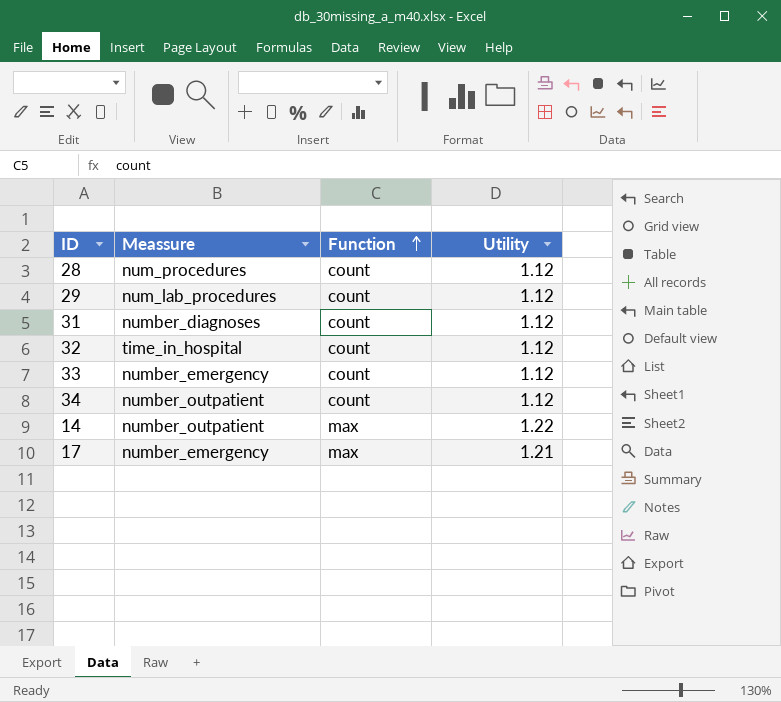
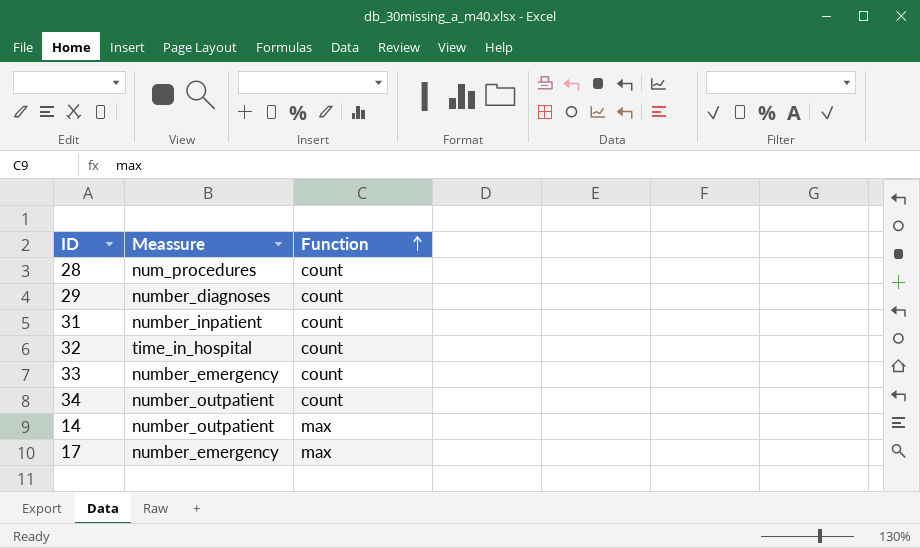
column Utility | position: 4 -> none
29 | Meassure: num_lab_procedures -> number_diagnoses
31 | Meassure: number_diagnoses -> number_inpatient

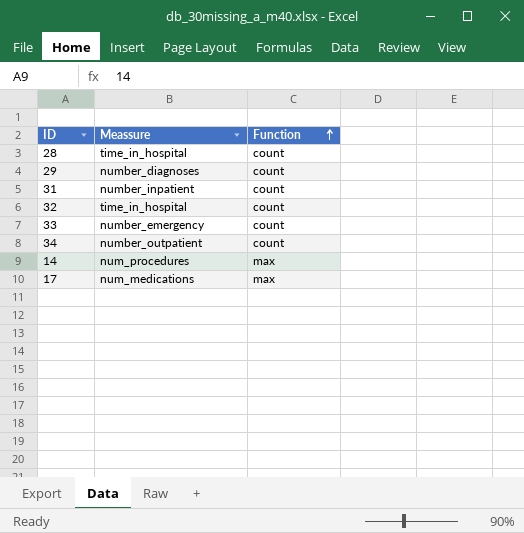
28 | Meassure: num_procedures -> time_in_hospital
14 | Meassure: number_outpatient -> num_procedures
17 | Meassure: number_emergency -> num_medications

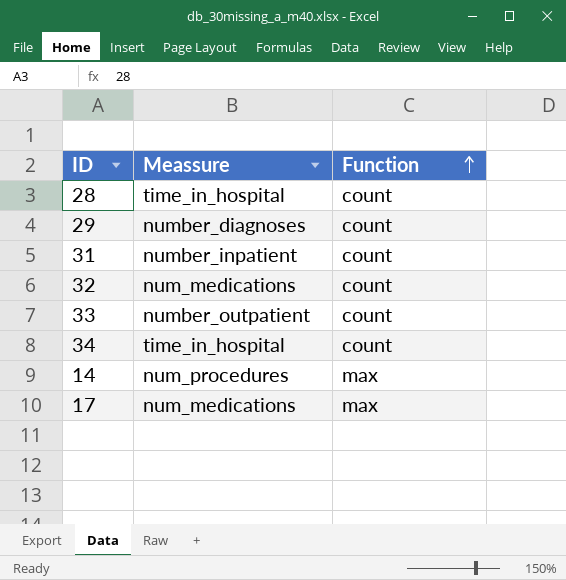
32 | Meassure: time_in_hospital -> num_medications
33 | Meassure: number_emergency -> number_outpatient
34 | Meassure: number_outpatient -> time_in_hospital

